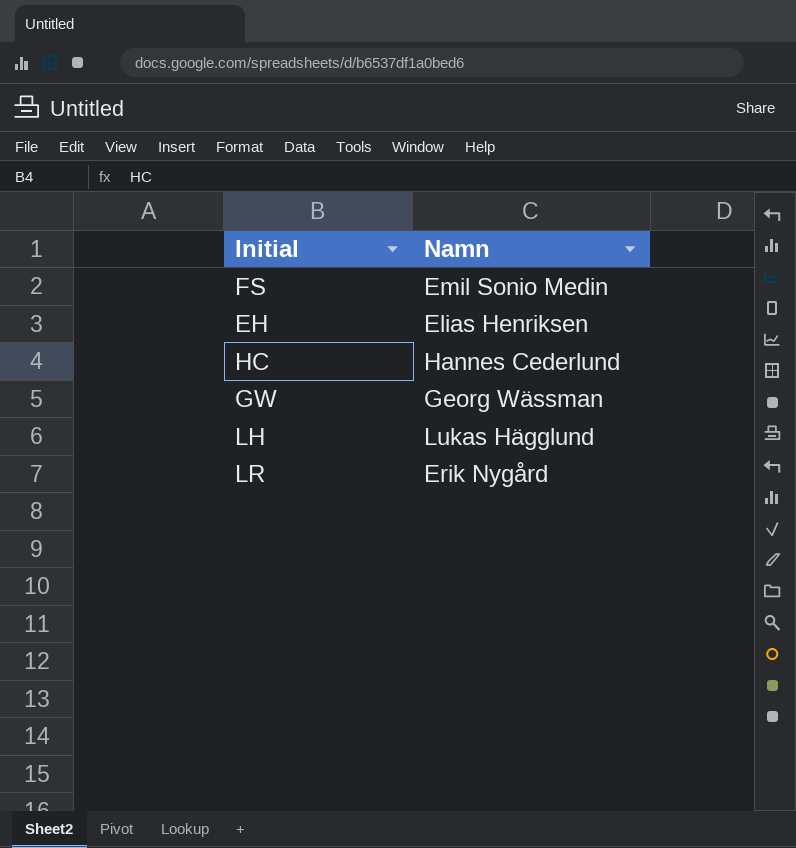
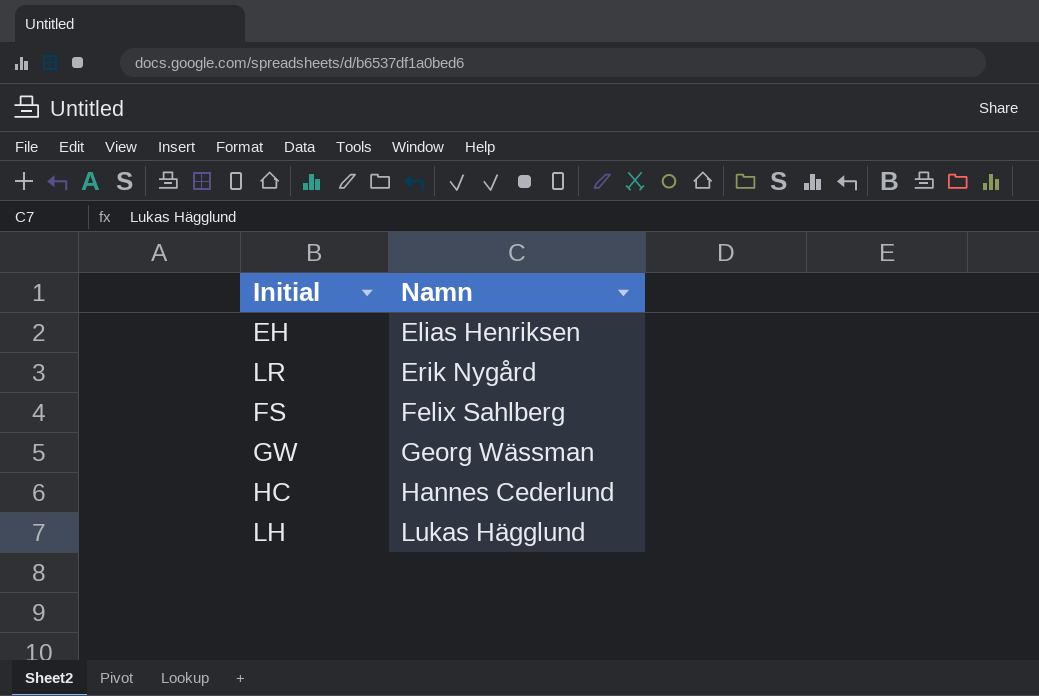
row order: none -> Namn ascending
FS | Namn: Emil Sonio Medin -> Felix Sahlberg

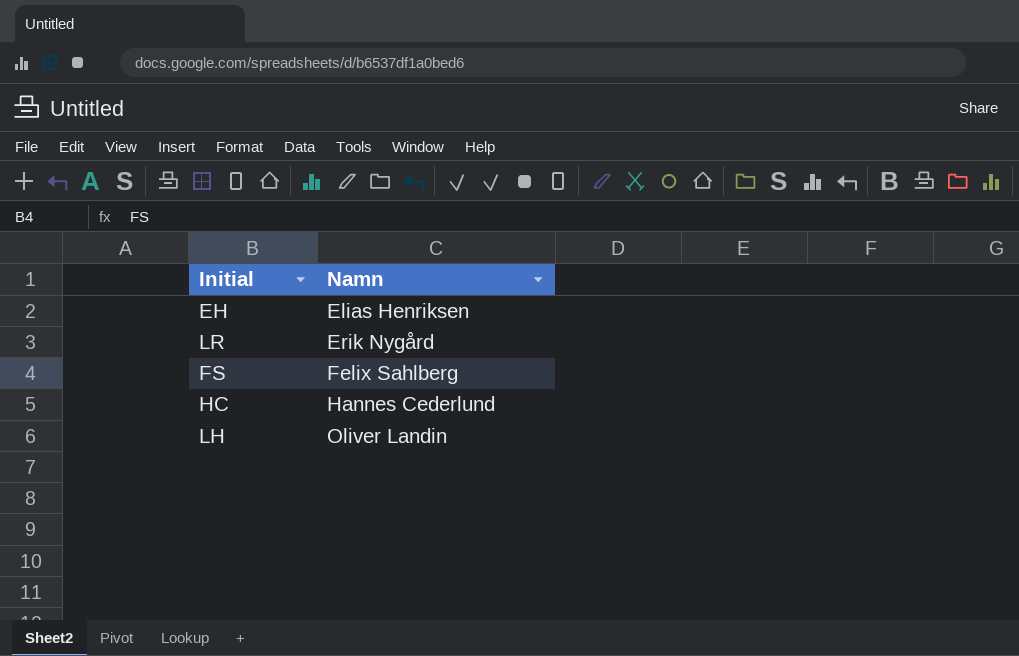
row GW: Georg Wässman -> none
LH | Namn: Lukas Hägglund -> Oliver Landin

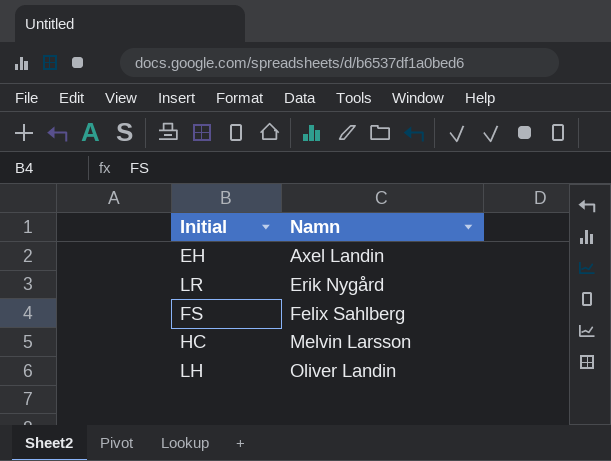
EH | Namn: Elias Henriksen -> Axel Landin
HC | Namn: Hannes Cederlund -> Melvin Larsson

